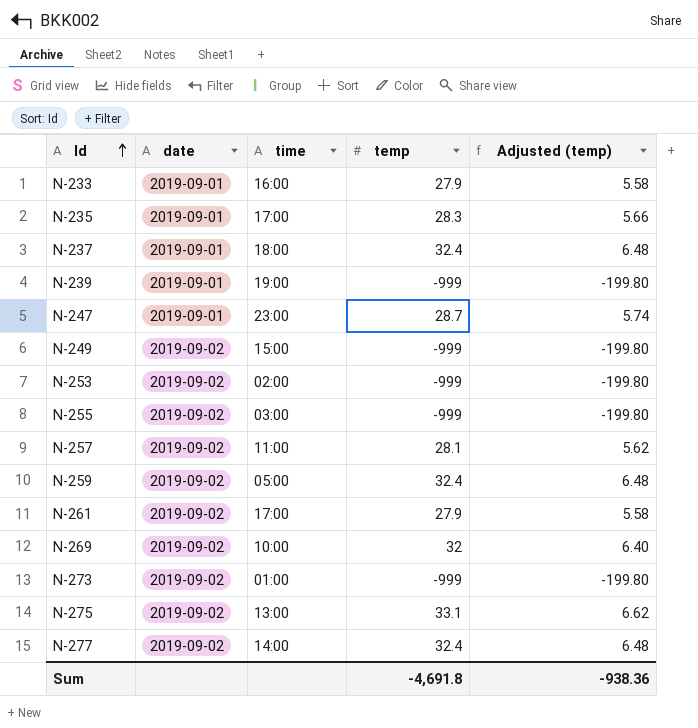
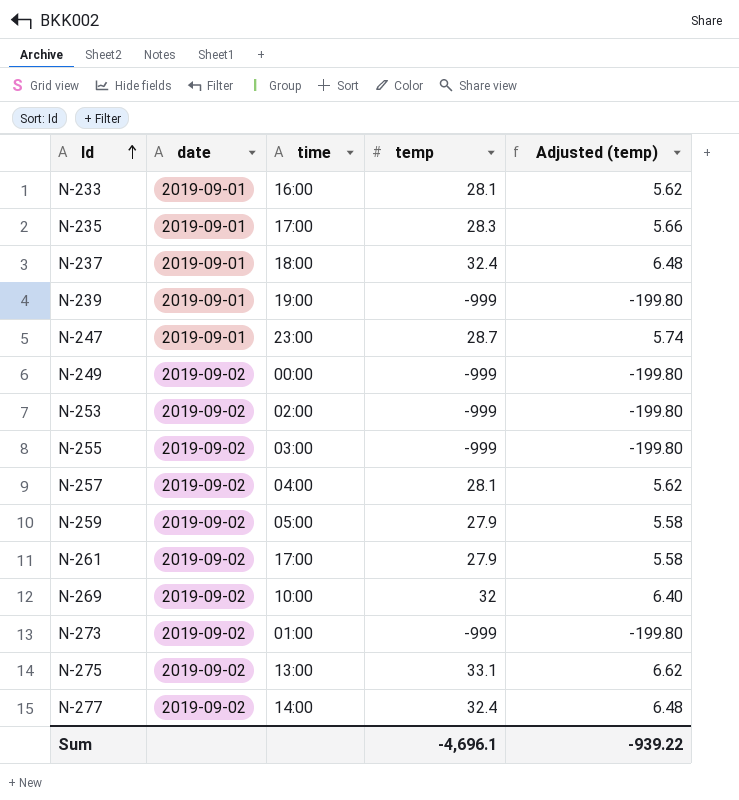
N-233 | temp: 27.9 -> 28.1
N-233 | Adjusted (temp): 5.58 -> 5.62
N-249 | time: 15:00 -> 00:00
N-257 | time: 11:00 -> 04:00
N-259 | temp: 32.4 -> 27.9
N-259 | Adjusted (temp): 6.48 -> 5.58
Sum | temp: -4,691.8 -> -4,696.1
Sum | Adjusted (temp): -938.36 -> -939.22

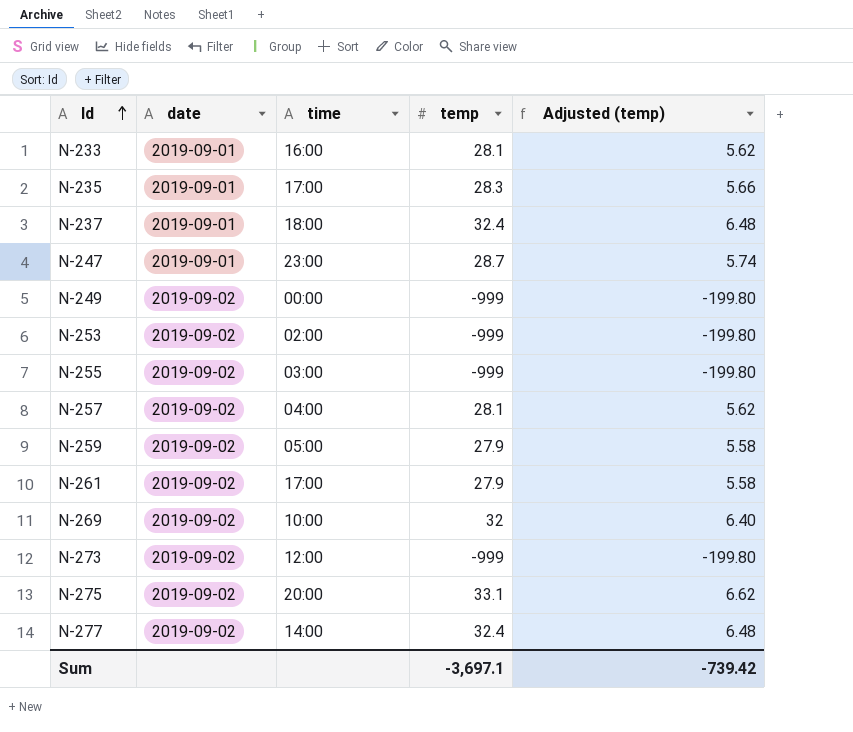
row N-239: 2019-09-01 | 19:00 | -999 | -199.80 -> none
N-273 | time: 01:00 -> 12:00
N-275 | time: 13:00 -> 20:00
Sum | temp: -4,696.1 -> -3,697.1
Sum | Adjusted (temp): -939.22 -> -739.42

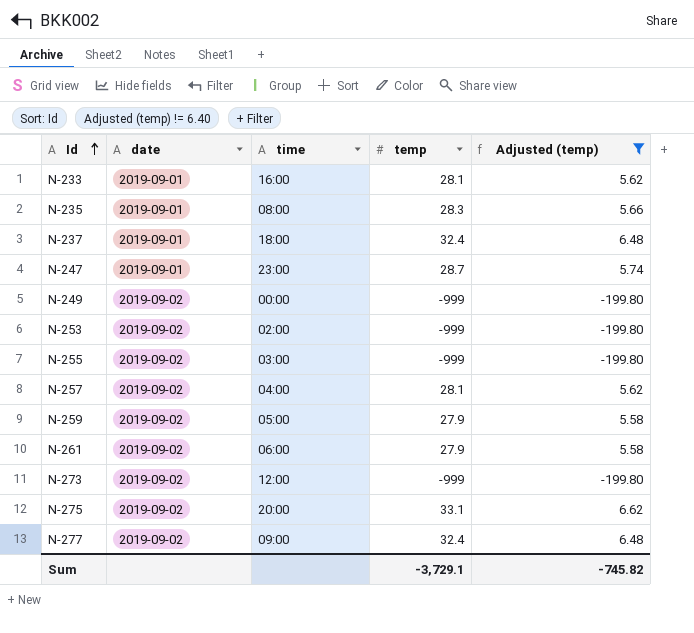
filter: none -> Adjusted (temp) != 6.40
N-235 | time: 17:00 -> 08:00
N-261 | time: 17:00 -> 06:00
N-277 | time: 14:00 -> 09:00
Sum | temp: -3,697.1 -> -3,729.1
Sum | Adjusted (temp): -739.42 -> -745.82

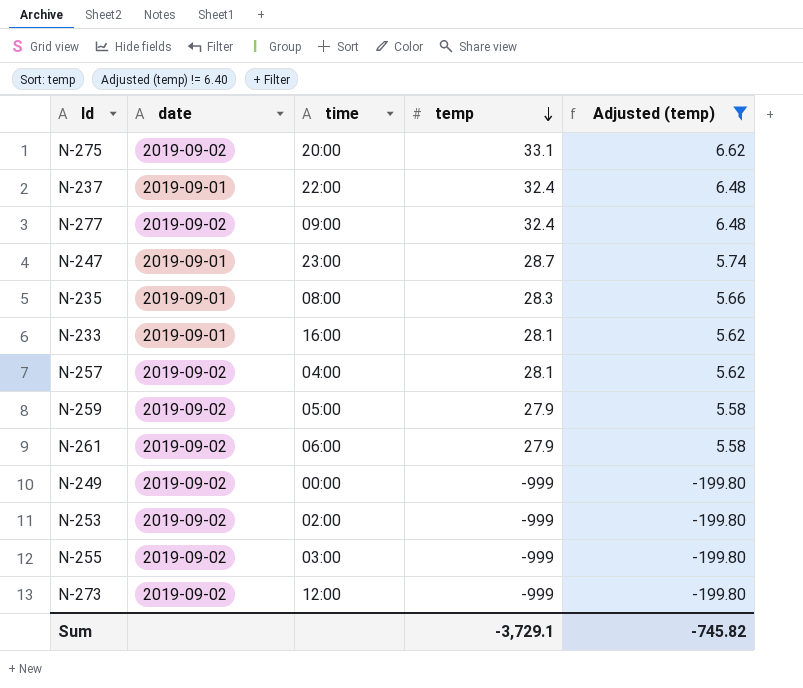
row order: Id ascending -> temp descending
N-237 | time: 18:00 -> 22:00

